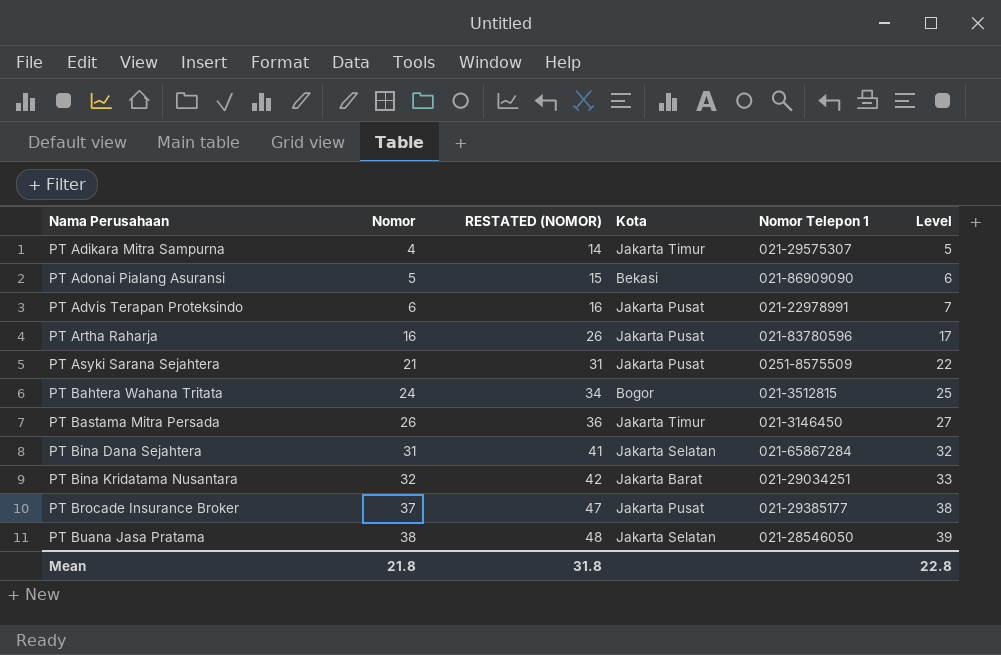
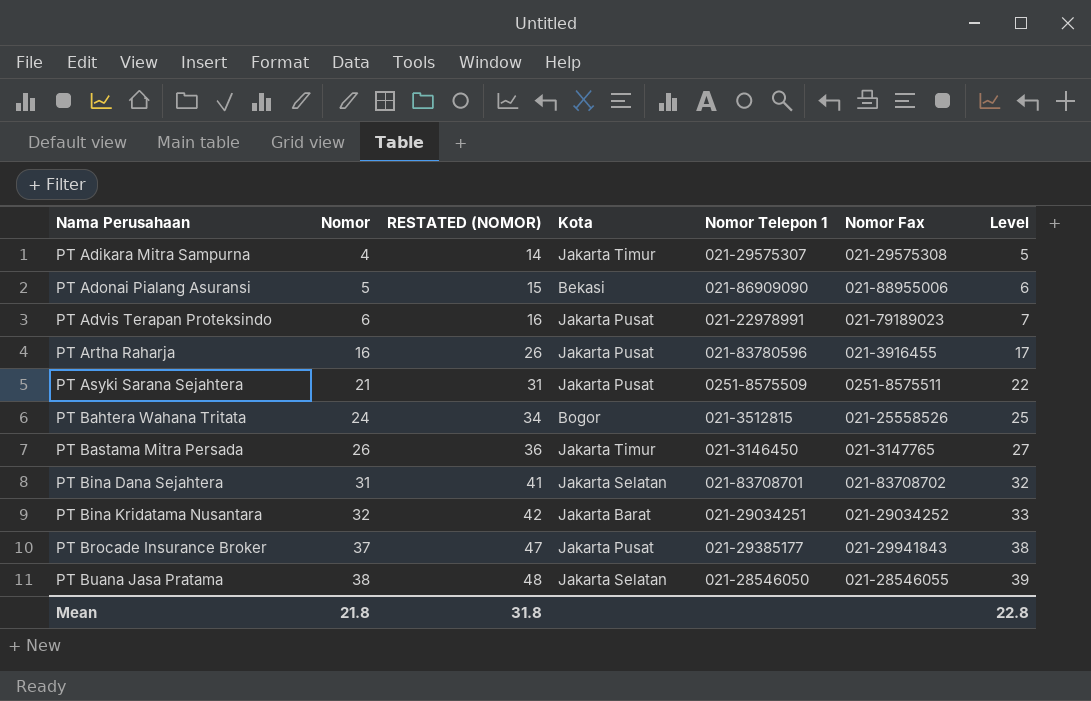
column Nomor Fax | position: none -> 6
PT Bina Dana Sejahtera | Nomor Telepon 1: 021-65867284 -> 021-83708701

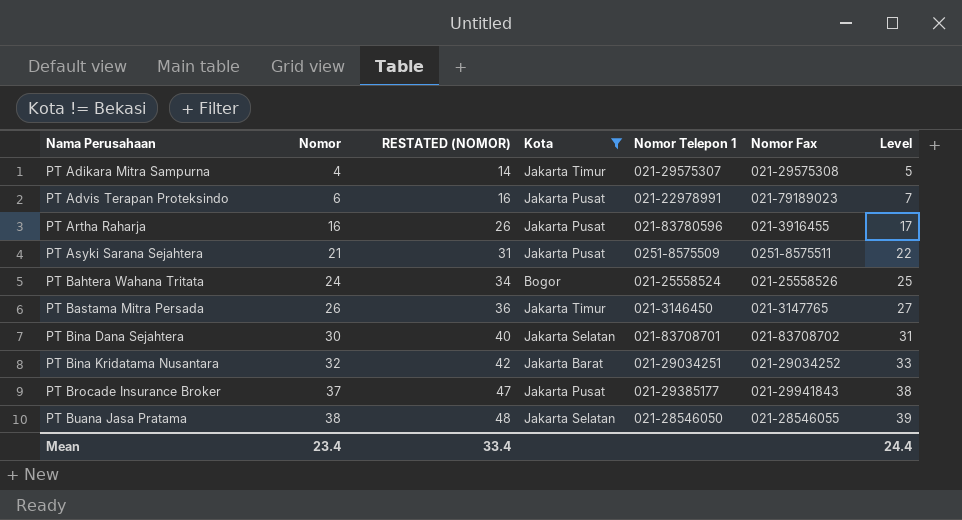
filter: none -> Kota != Bekasi
PT Bahtera Wahana Tritata | Nomor Telepon 1: 021-3512815 -> 021-25558524
PT Bina Dana Sejahtera | Nomor: 31 -> 30
PT Bina Dana Sejahtera | RESTATED (NOMOR): 41 -> 40
PT Bina Dana Sejahtera | Level: 32 -> 31
Mean | Nomor: 21.8 -> 23.4
Mean | RESTATED (NOMOR): 31.8 -> 33.4
Mean | Level: 22.8 -> 24.4

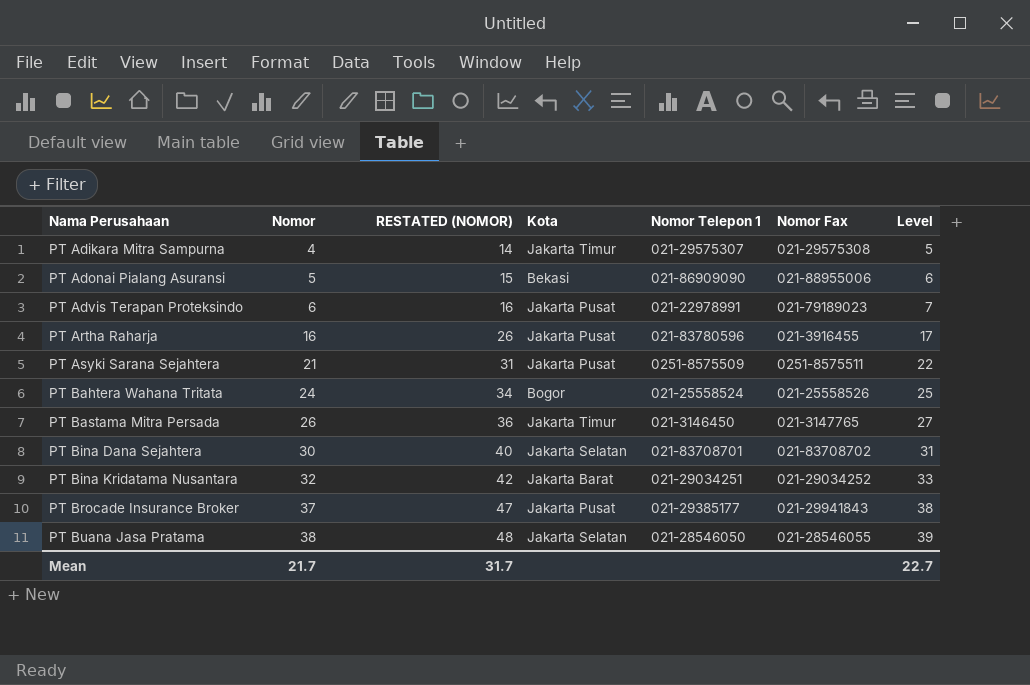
filter: Kota != Bekasi -> none
Mean | Nomor: 23.4 -> 21.7
Mean | RESTATED (NOMOR): 33.4 -> 31.7
Mean | Level: 24.4 -> 22.7

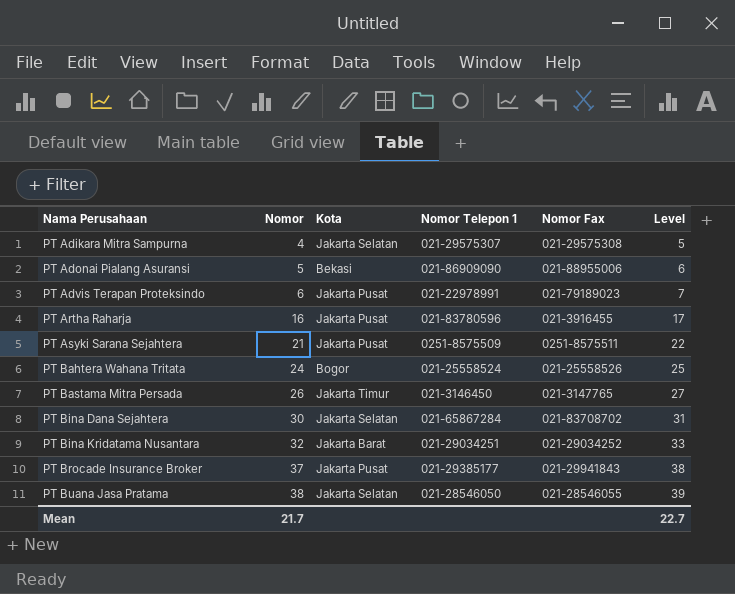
column RESTATED (NOMOR) | formula: [Nomor] + 10 -> none
PT Adikara Mitra Sampurna | Kota: Jakarta Timur -> Jakarta Selatan
PT Bina Dana Sejahtera | Nomor Telepon 1: 021-83708701 -> 021-65867284

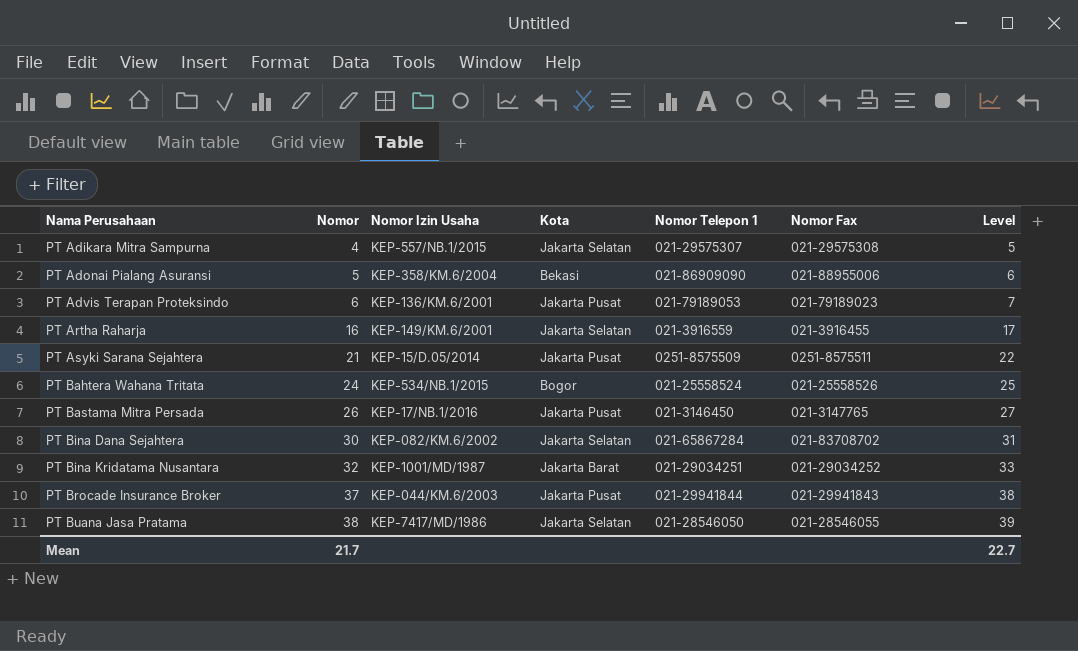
column Nomor Izin Usaha | position: none -> 3
PT Advis Terapan Proteksindo | Nomor Telepon 1: 021-22978991 -> 021-79189053
PT Artha Raharja | Kota: Jakarta Pusat -> Jakarta Selatan
PT Artha Raharja | Nomor Telepon 1: 021-83780596 -> 021-3916559
PT Bastama Mitra Persada | Kota: Jakarta Timur -> Jakarta Pusat
PT Brocade Insurance Broker | Nomor Telepon 1: 021-29385177 -> 021-29941844

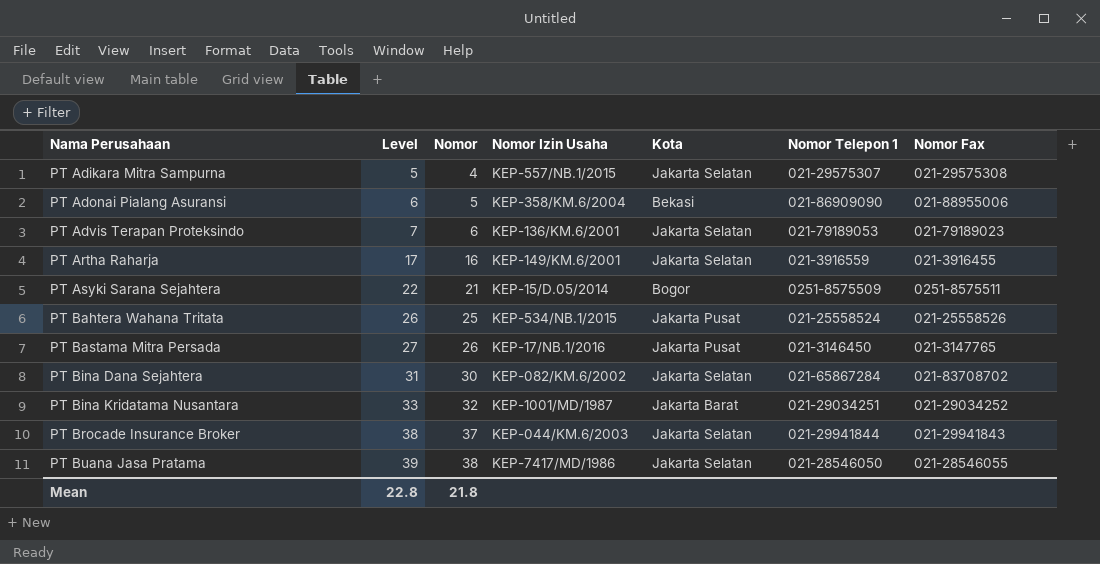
column Level | position: 7 -> 2
PT Advis Terapan Proteksindo | Kota: Jakarta Pusat -> Jakarta Selatan
PT Asyki Sarana Sejahtera | Kota: Jakarta Pusat -> Bogor
PT Bahtera Wahana Tritata | Level: 25 -> 26
PT Bahtera Wahana Tritata | Nomor: 24 -> 25
PT Bahtera Wahana Tritata | Kota: Bogor -> Jakarta Pusat
PT Brocade Insurance Broker | Kota: Jakarta Pusat -> Jakarta Selatan
Mean | Level: 22.7 -> 22.8
Mean | Nomor: 21.7 -> 21.8

